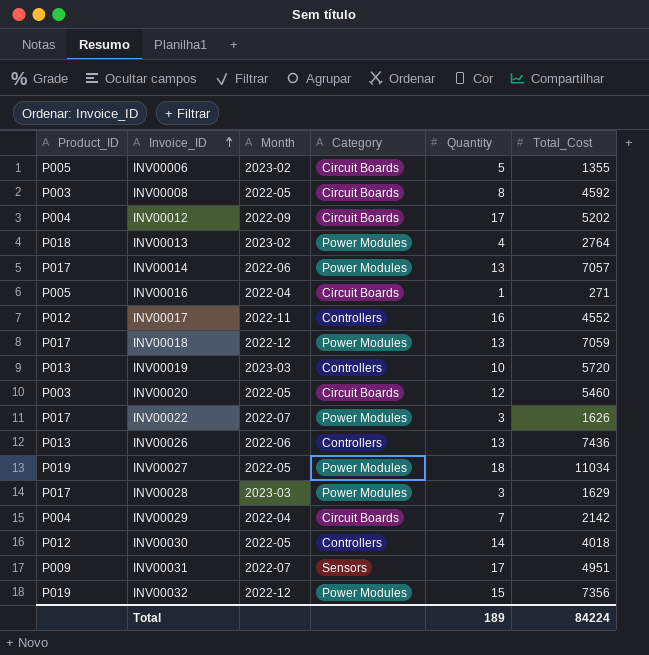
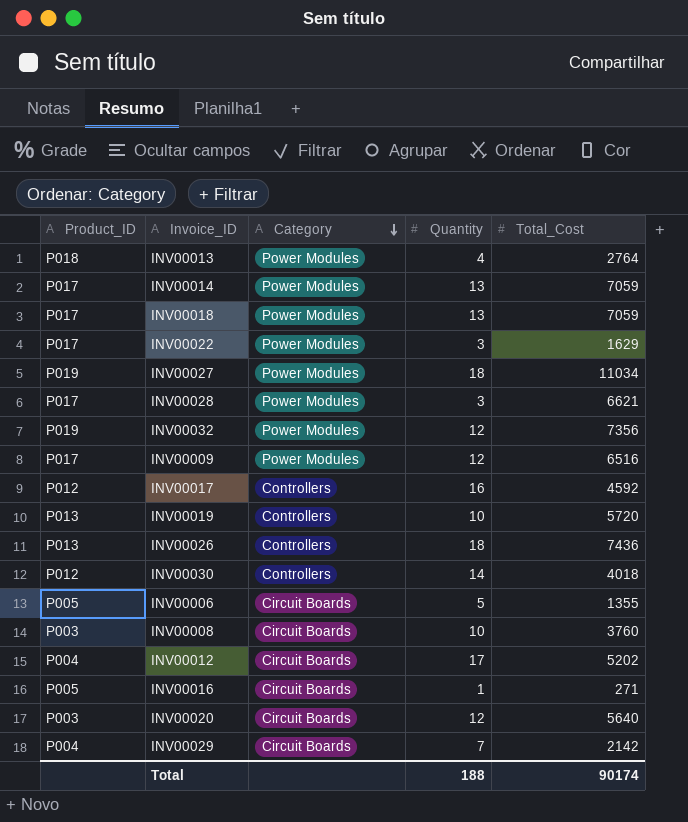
row order: Invoice_ID ascending -> Category descending
column Month | position: 3 -> none
row INV00031: P009 | 2022-07 | Sensors | 17 | 4951 -> none
INV00014 | Total_Cost: 7057 -> 7059
INV00022 | Total_Cost: 1626 -> 1629
INV00028 | Total_Cost: 1629 -> 6621
INV00032 | Quantity: 15 -> 12
row INV00009: none -> P017 | Power Modules | 12 | 6516
INV00017 | Total_Cost: 4552 -> 4592
INV00026 | Quantity: 13 -> 18
INV00008 | Quantity: 8 -> 10
INV00008 | Total_Cost: 4592 -> 3760
INV00020 | Total_Cost: 5460 -> 5640
Total | Quantity: 189 -> 188
Total | Total_Cost: 84224 -> 90174

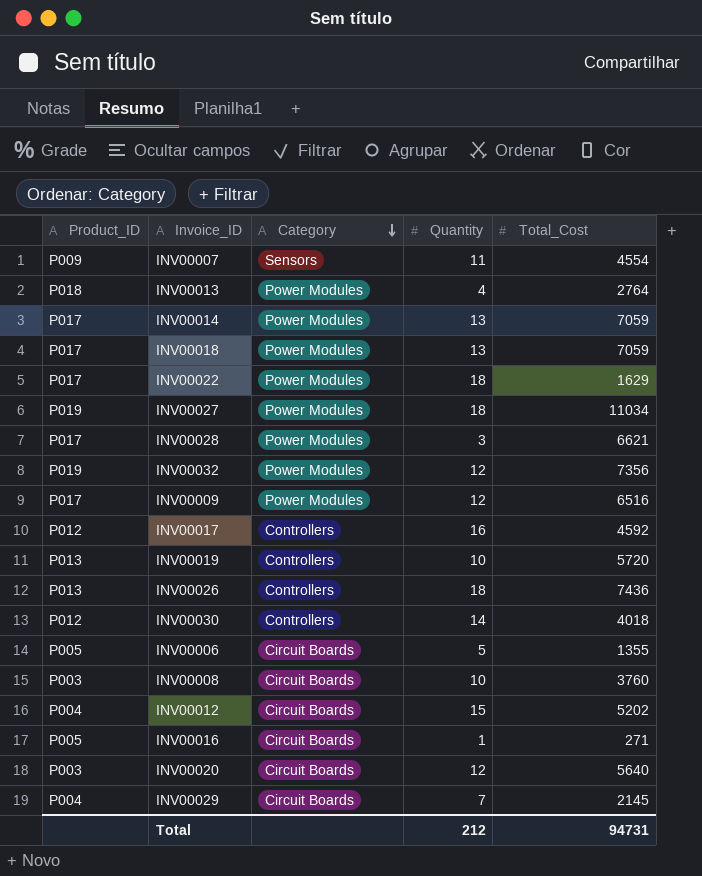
row INV00007: none -> P009 | Sensors | 11 | 4554
INV00022 | Quantity: 3 -> 18
INV00012 | Quantity: 17 -> 15
INV00029 | Total_Cost: 2142 -> 2145
Total | Quantity: 188 -> 212
Total | Total_Cost: 90174 -> 94731

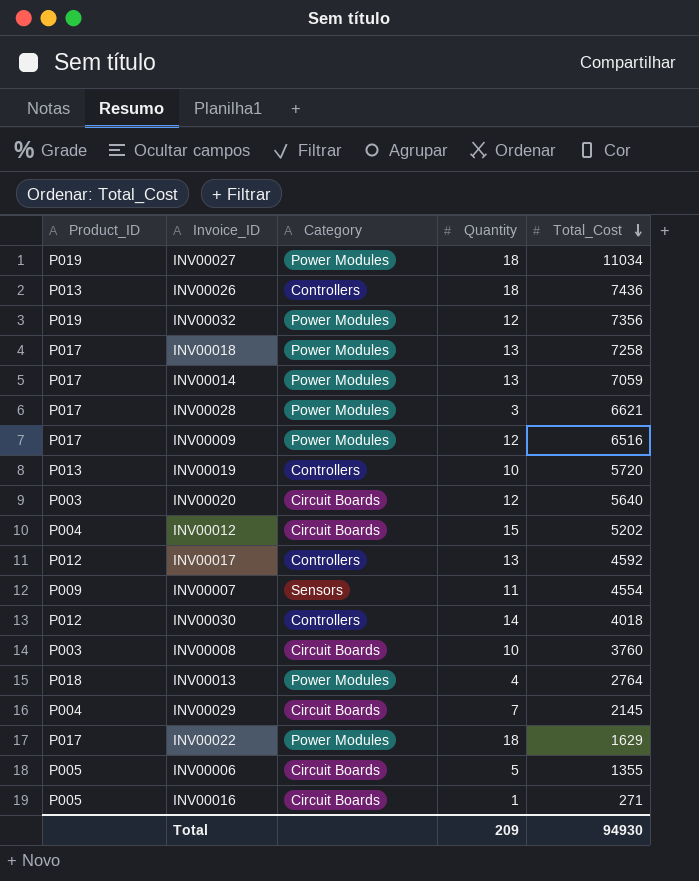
row order: Category descending -> Total_Cost descending
INV00018 | Total_Cost: 7059 -> 7258
INV00017 | Quantity: 16 -> 13
Total | Quantity: 212 -> 209
Total | Total_Cost: 94731 -> 94930

